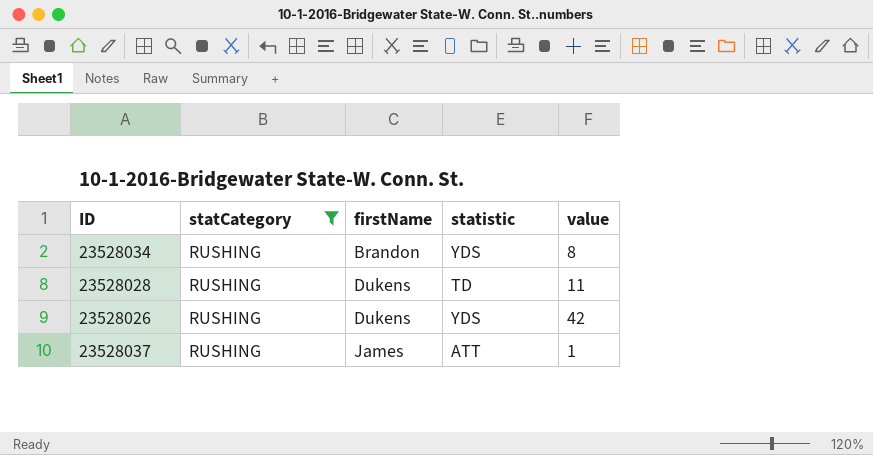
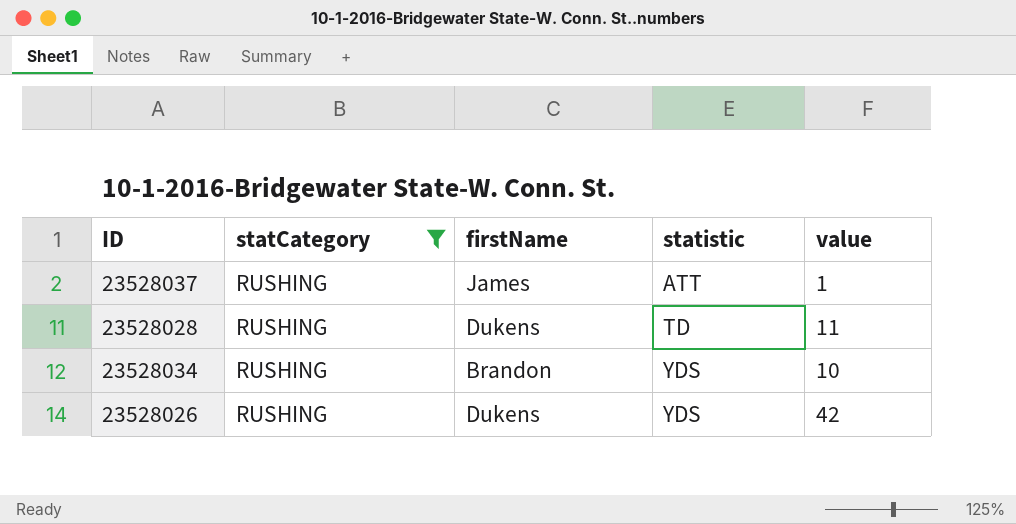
row order: firstName ascending -> statistic ascending
23528034 | value: 8 -> 10

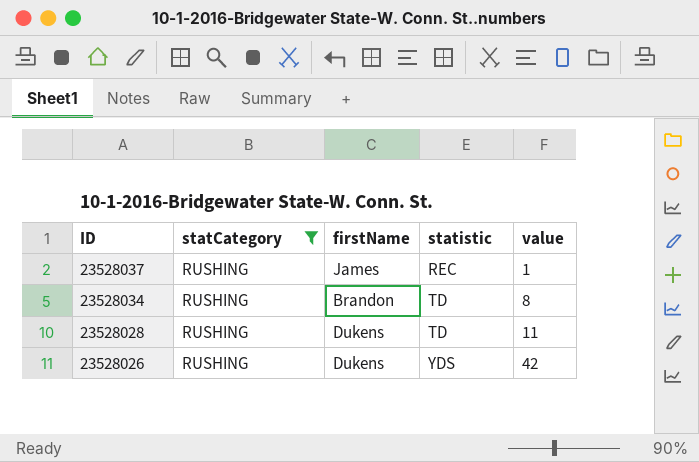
row order: statistic ascending -> ID descending
23528037 | statistic: ATT -> REC
23528034 | statistic: YDS -> TD
23528034 | value: 10 -> 8

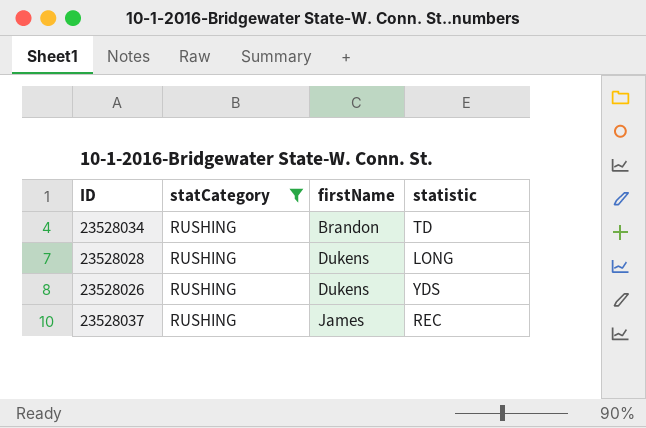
row order: ID descending -> firstName ascending
column value | position: 5 -> none
23528028 | statistic: TD -> LONG

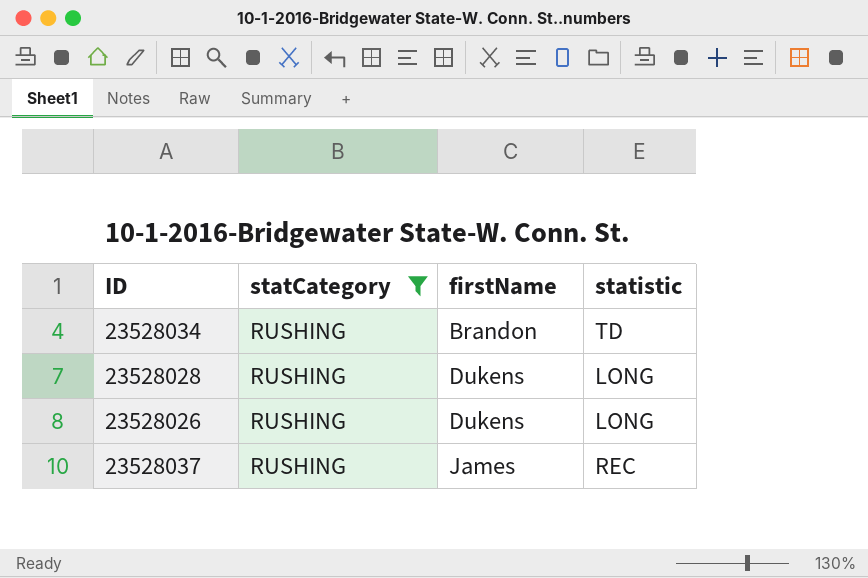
23528026 | statistic: YDS -> LONG

